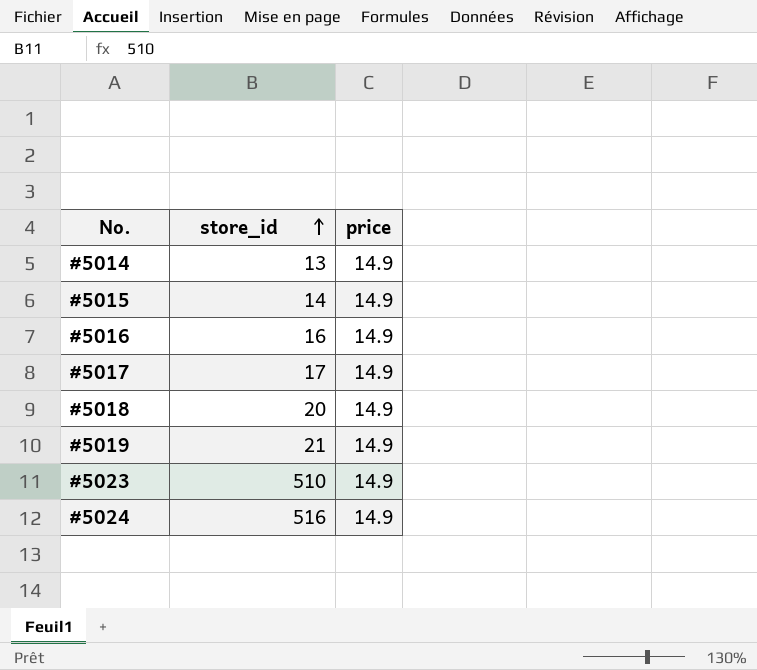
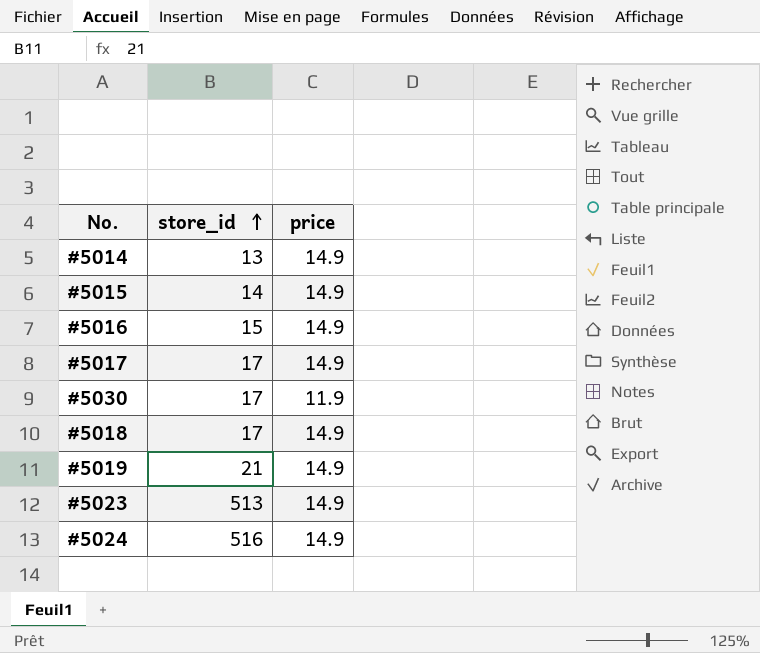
#5016 | store_id: 16 -> 15
row #5030: none -> 17 | 11.9
#5018 | store_id: 20 -> 17
#5023 | store_id: 510 -> 513

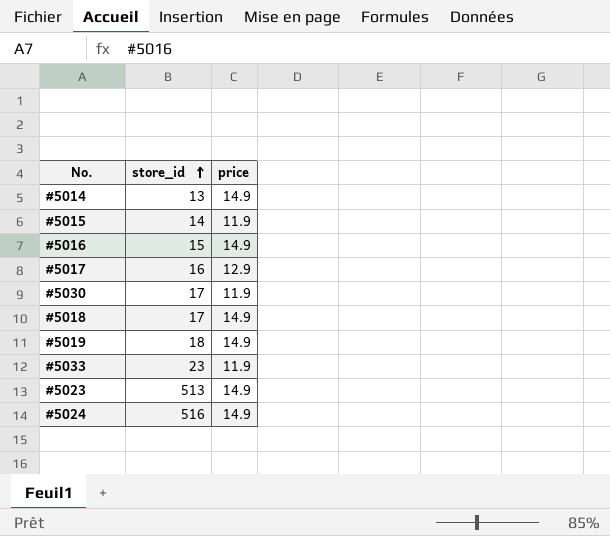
#5015 | price: 14.9 -> 11.9
#5017 | store_id: 17 -> 16
#5017 | price: 14.9 -> 12.9
#5019 | store_id: 21 -> 18
row #5033: none -> 23 | 11.9

